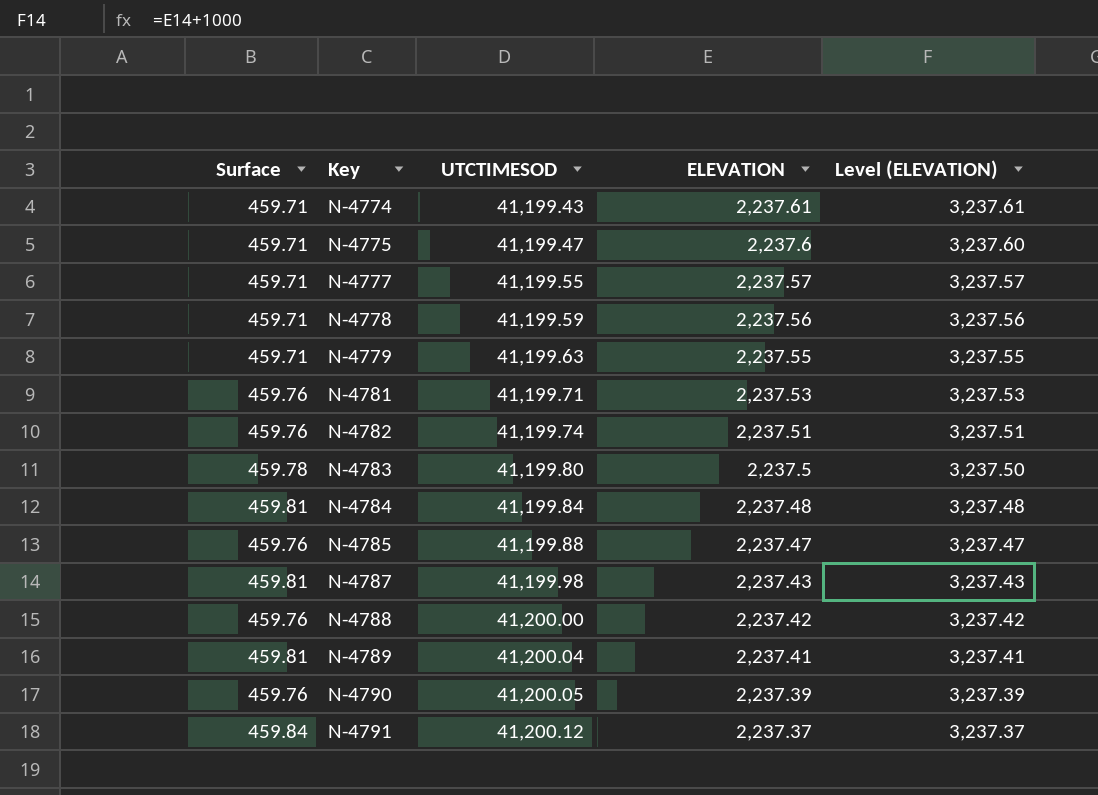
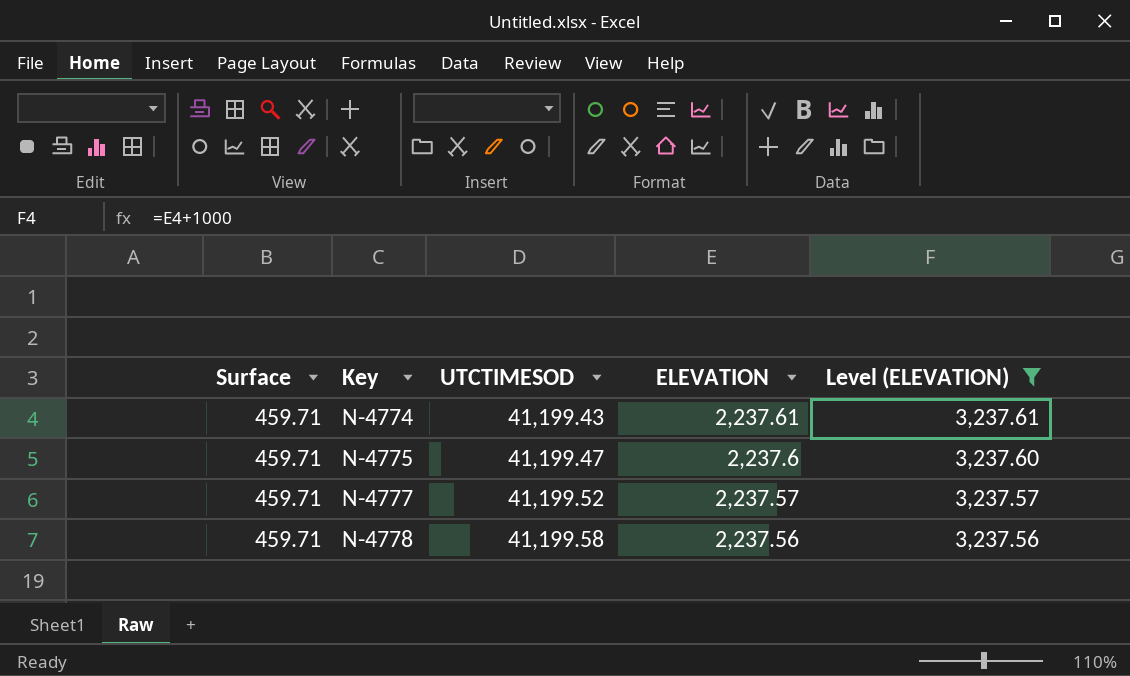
filter: none -> Level (ELEVATION) >= 3,237.56
N-4777 | UTCTIMESOD: 41,199.55 -> 41,199.52
N-4778 | UTCTIMESOD: 41,199.59 -> 41,199.58

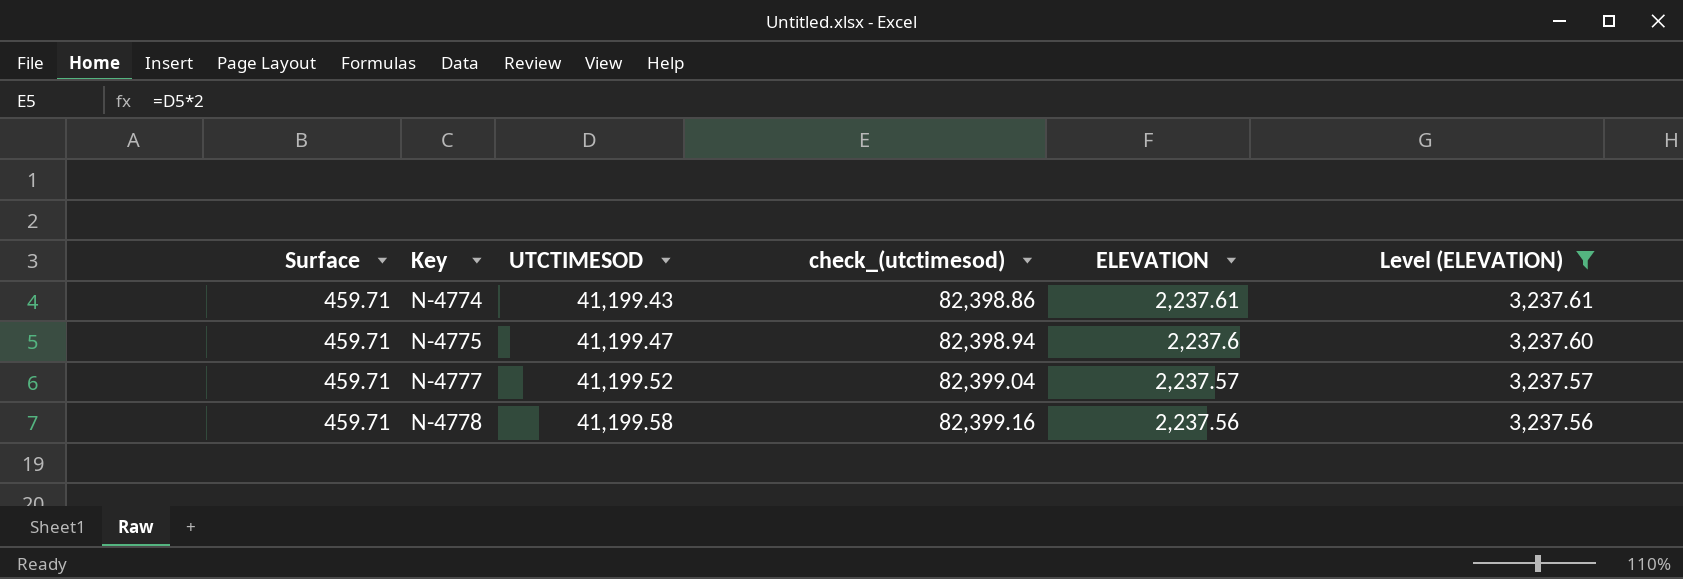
column check_(utctimesod) | formula: none -> [UTCTIMESOD] * 2

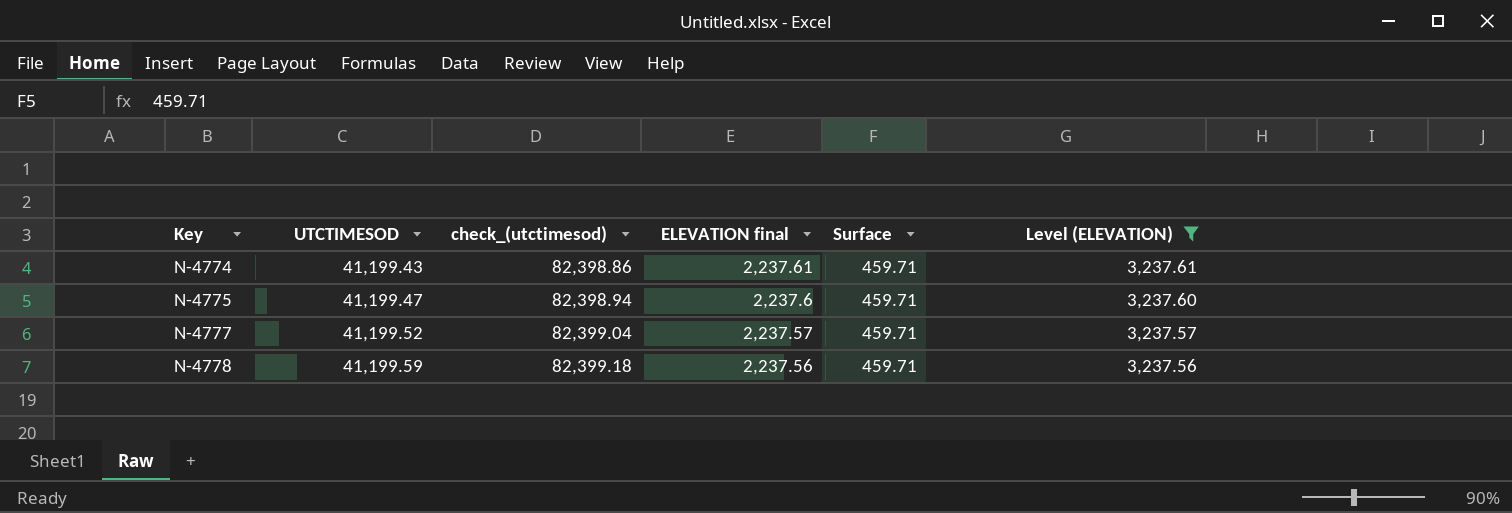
column name: ELEVATION -> ELEVATION final
column Surface | position: 1 -> 5
N-4778 | UTCTIMESOD: 41,199.58 -> 41,199.59
N-4778 | check_(utctimesod): 82,399.16 -> 82,399.18

